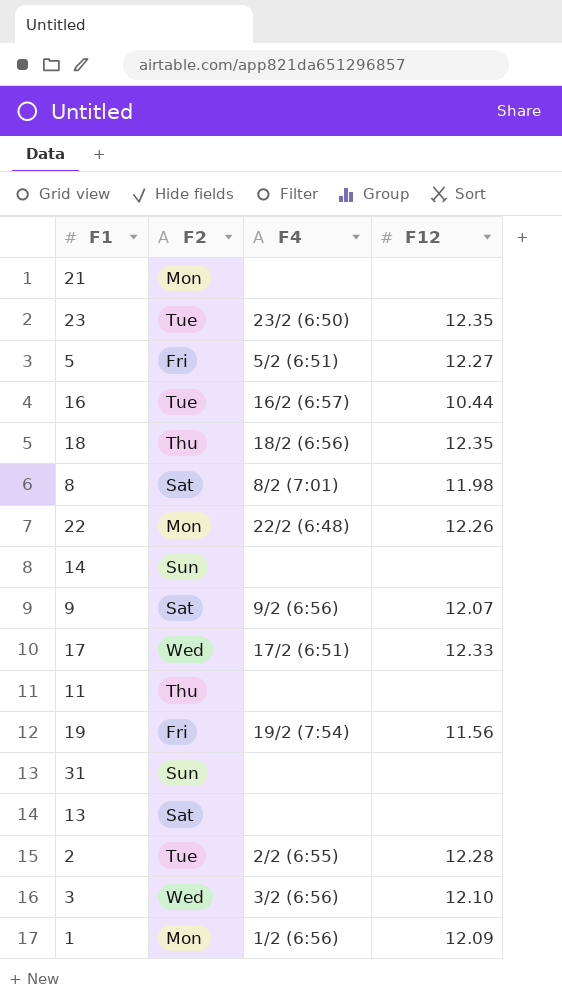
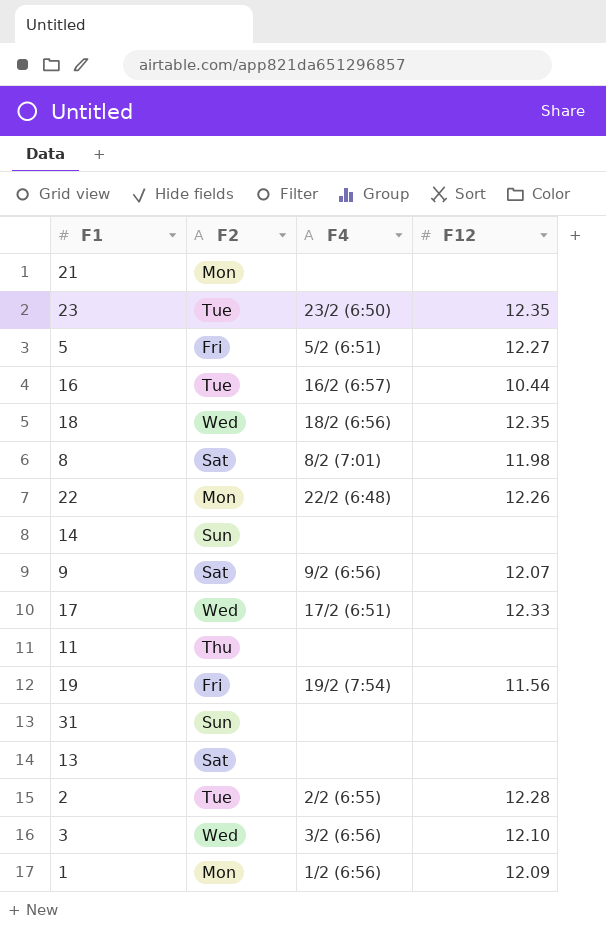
18 | F2: Thu -> Wed

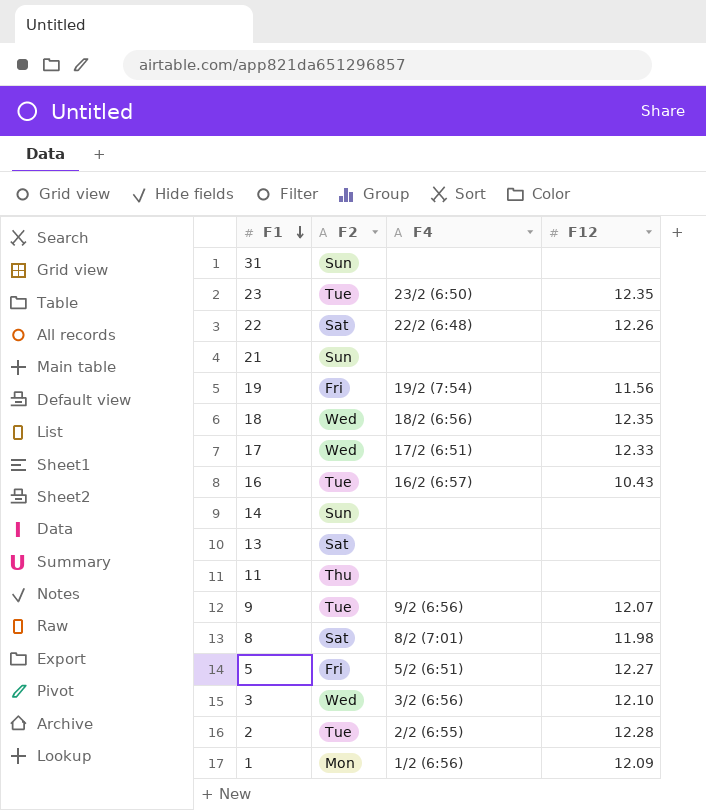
row order: none -> F1 descending
22 | F2: Mon -> Sat
21 | F2: Mon -> Sun
16 | F12: 10.44 -> 10.43
9 | F2: Sat -> Tue

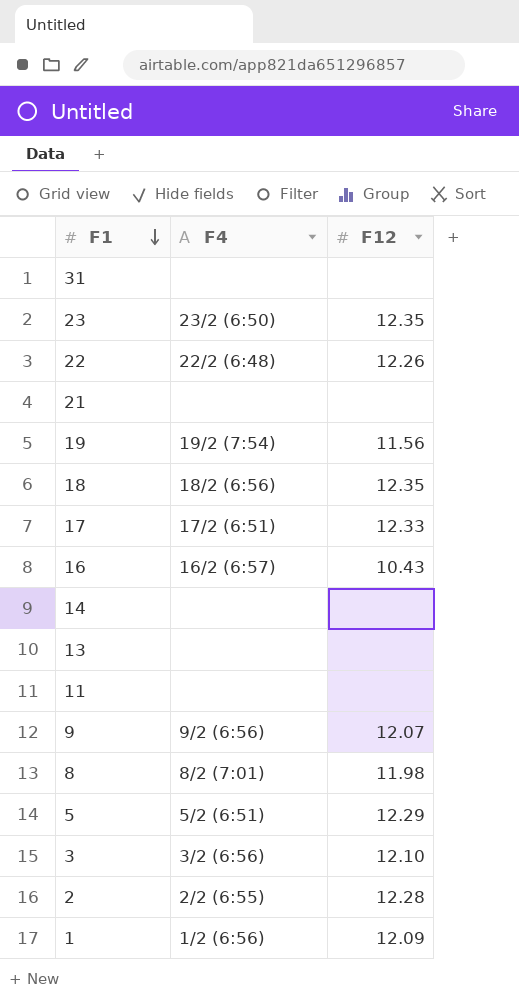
column F2 | position: 2 -> none
5 | F12: 12.27 -> 12.29

